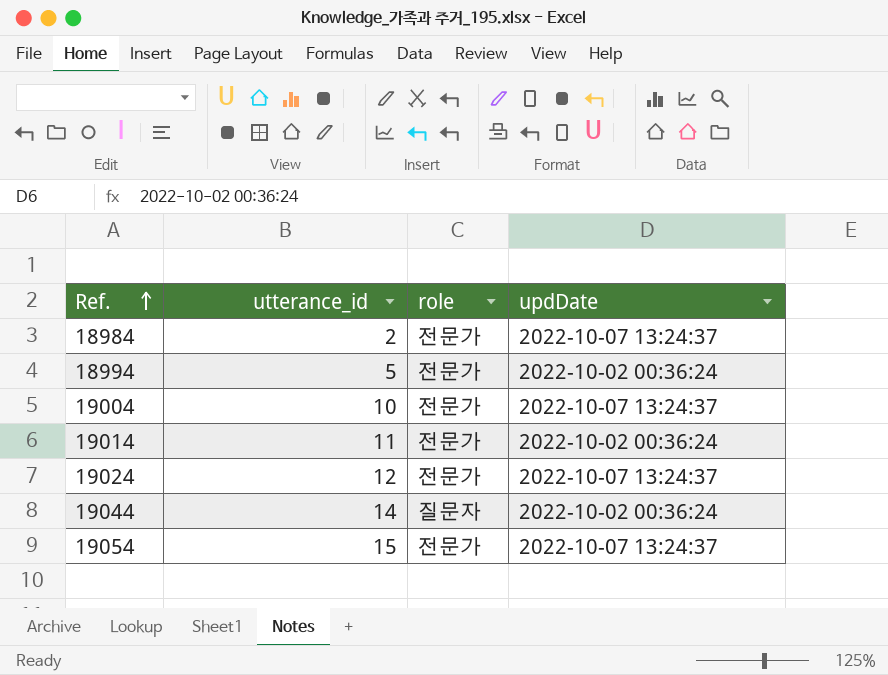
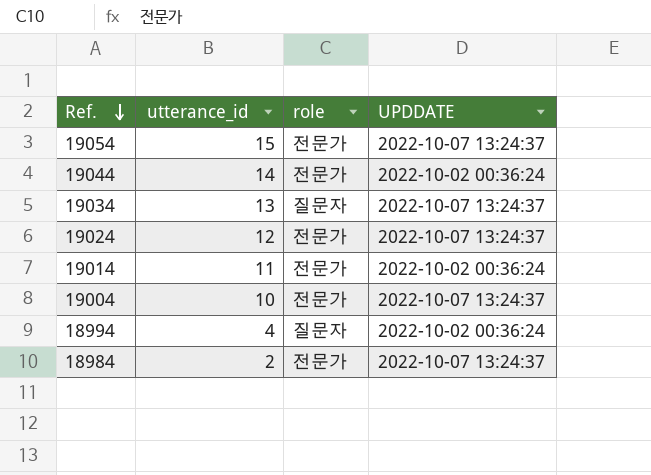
row order: Ref. ascending -> Ref. descending
column name: updDate -> UPDDATE
19044 | role: 질문자 -> 전문가
row 19034: none -> 13 | 질문자 | 2022-10-07 13:24:37
18994 | utterance_id: 5 -> 4
18994 | role: 전문가 -> 질문자

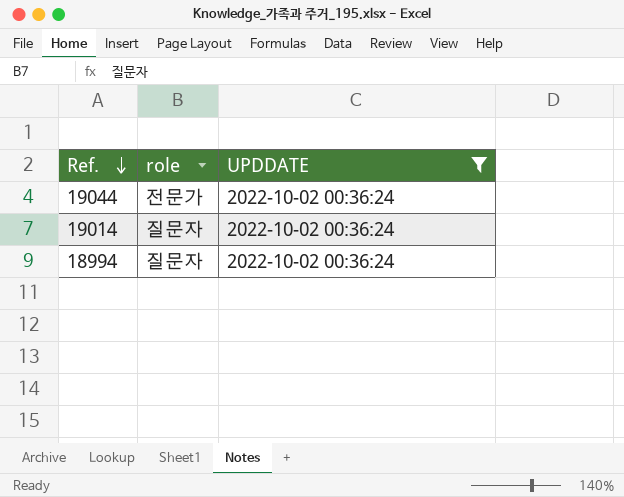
filter: none -> UPDDATE = 2022-10-02 00:36:24
column utterance_id | position: 2 -> none
19014 | role: 전문가 -> 질문자

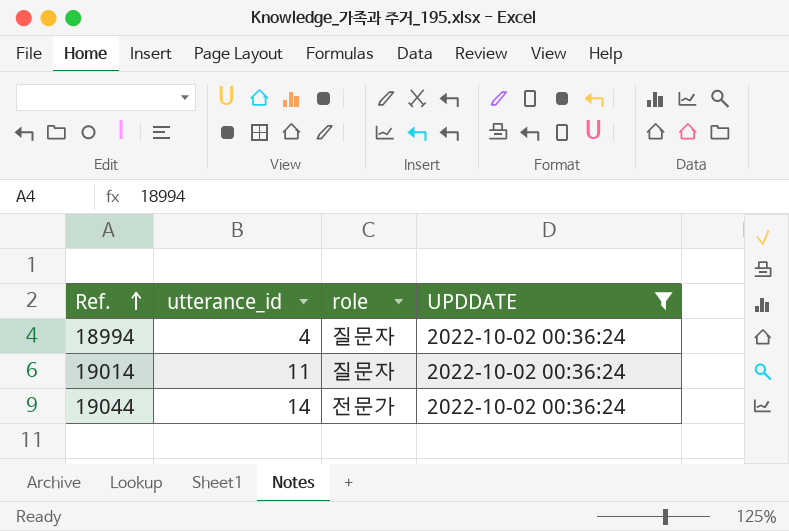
row order: Ref. descending -> Ref. ascending
column utterance_id | position: none -> 2

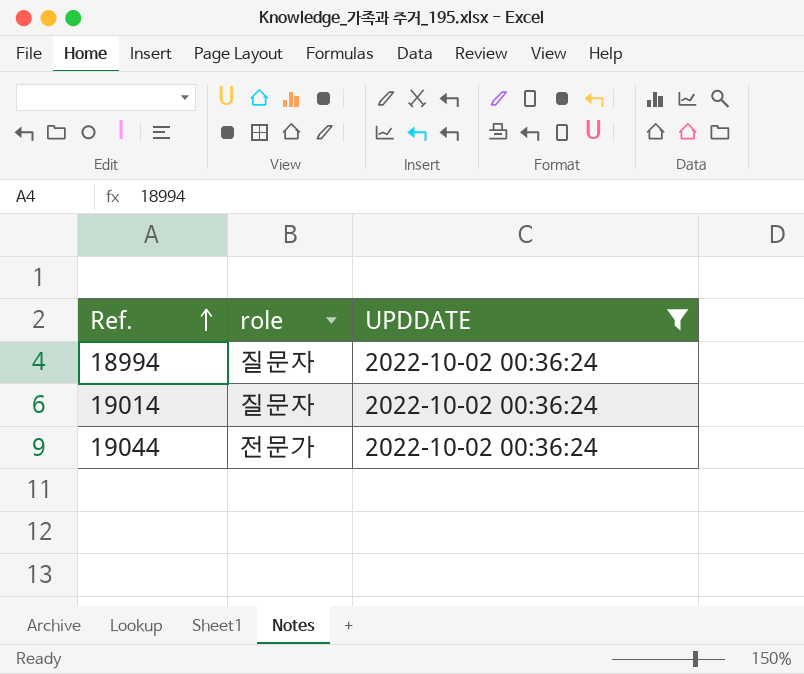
column utterance_id | position: 2 -> none

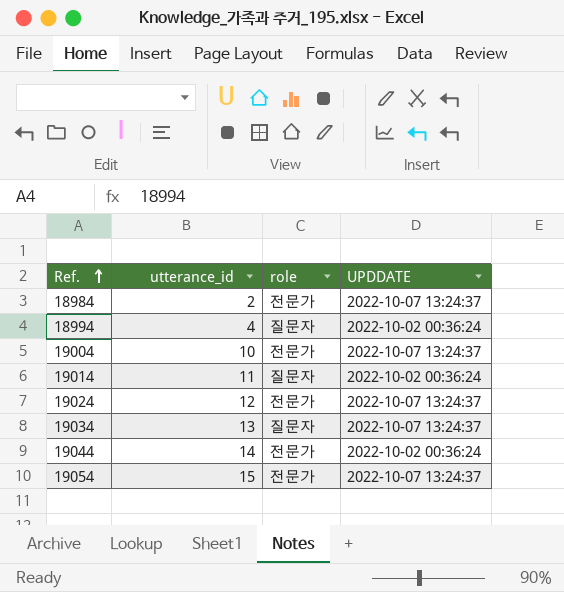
filter: UPDDATE = 2022-10-02 00:36:24 -> none
column utterance_id | position: none -> 2

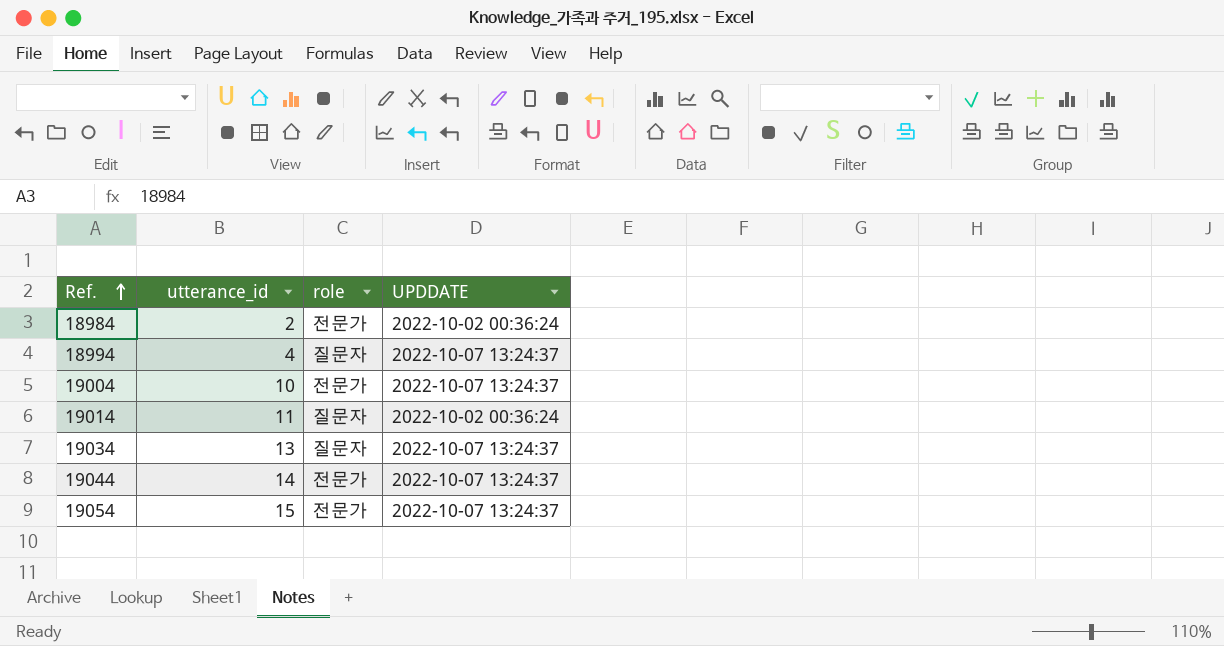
row 19024: 12 | 전문가 | 2022-10-07 13:24:37 -> none
18984 | UPDDATE: 2022-10-07 13:24:37 -> 2022-10-02 00:36:24
18994 | UPDDATE: 2022-10-02 00:36:24 -> 2022-10-07 13:24:37
19044 | UPDDATE: 2022-10-02 00:36:24 -> 2022-10-07 13:24:37

